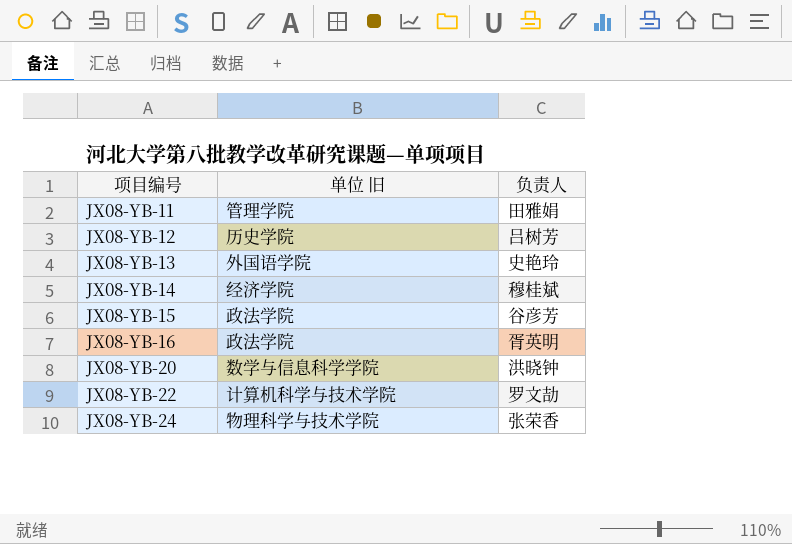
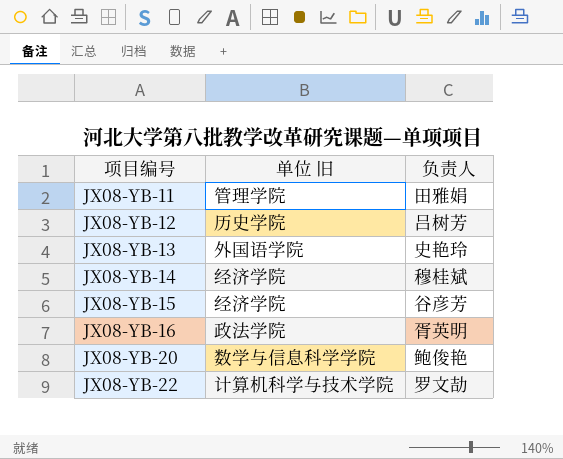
row JX08-YB-24: 物理科学与技术学院 | 张荣香 -> none
JX08-YB-15 | 单位 旧: 政法学院 -> 经济学院
JX08-YB-20 | 负责人: 洪晓钟 -> 鲍俊艳

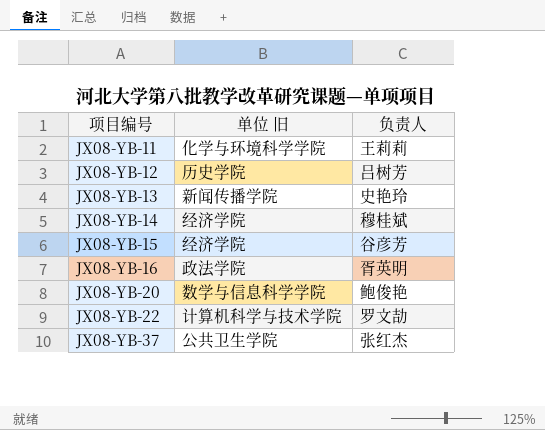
JX08-YB-11 | 单位 旧: 管理学院 -> 化学与环境科学学院
JX08-YB-11 | 负责人: 田雅娟 -> 王莉莉
JX08-YB-13 | 单位 旧: 外国语学院 -> 新闻传播学院
row JX08-YB-37: none -> 公共卫生学院 | 张红杰

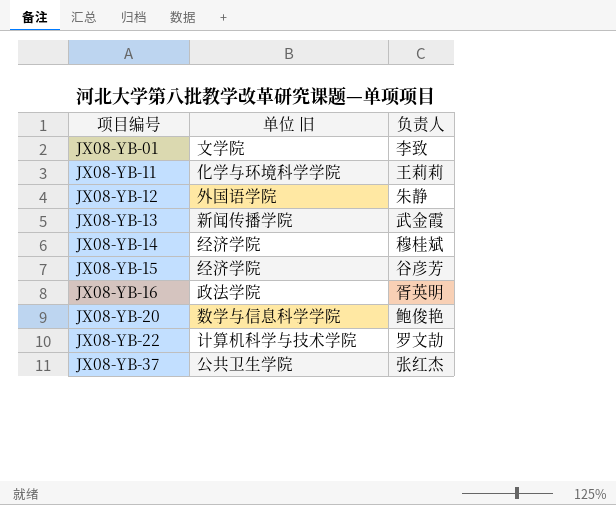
row JX08-YB-01: none -> 文学院 | 李致
JX08-YB-12 | 单位 旧: 历史学院 -> 外国语学院
JX08-YB-12 | 负责人: 吕树芳 -> 朱静
JX08-YB-13 | 负责人: 史艳玲 -> 武金霞

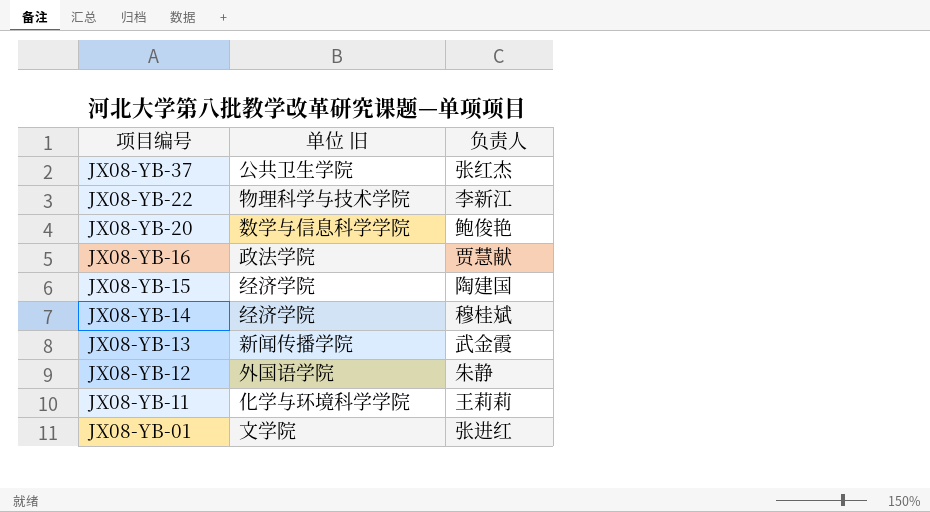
row order: 项目编号 ascending -> 项目编号 descending
JX08-YB-22 | 单位 旧: 计算机科学与技术学院 -> 物理科学与技术学院
JX08-YB-22 | 负责人: 罗文劼 -> 李新江
JX08-YB-16 | 负责人: 胥英明 -> 贾慧献
JX08-YB-15 | 负责人: 谷彦芳 -> 陶建国
JX08-YB-01 | 负责人: 李致 -> 张进红

